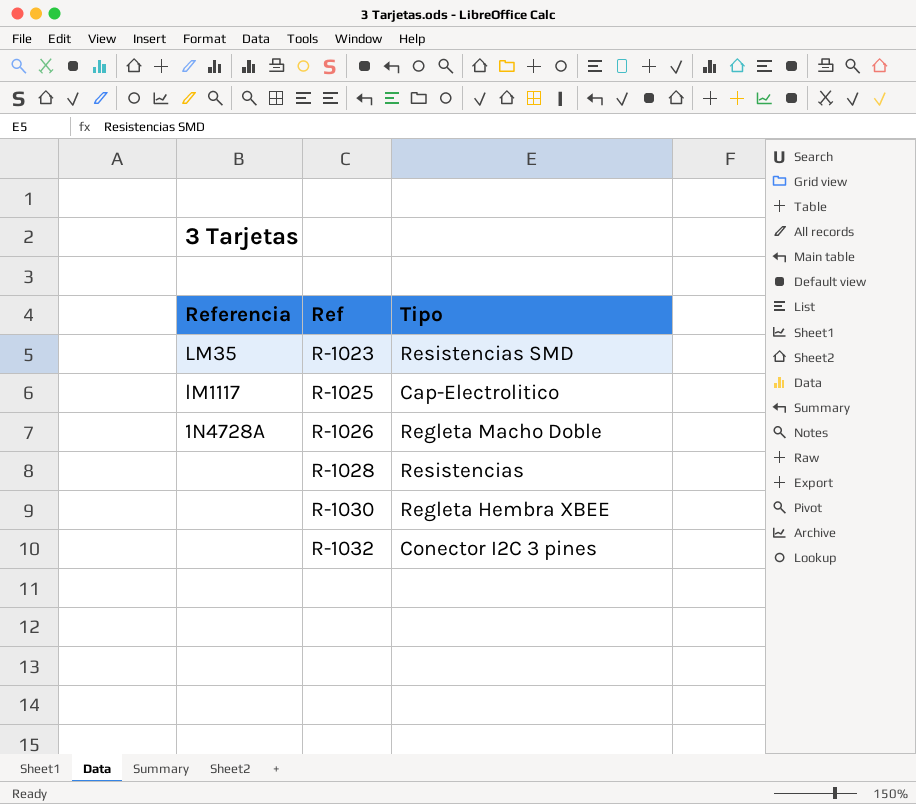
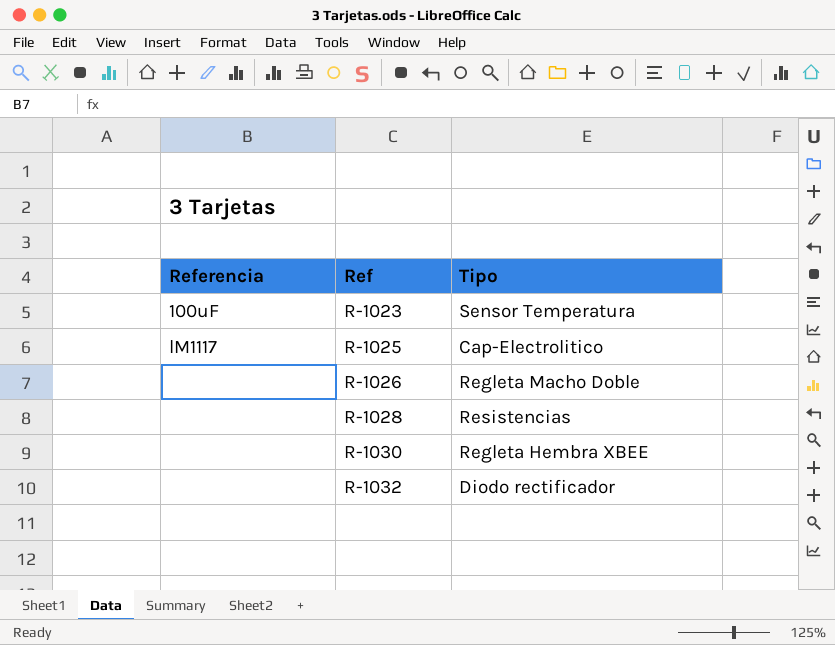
R-1023 | Referencia: LM35 -> 100uF
R-1023 | Tipo: Resistencias SMD -> Sensor Temperatura
R-1026 | Referencia: 1N4728A -> none
R-1032 | Tipo: Conector I2C 3 pines -> Diodo rectificador

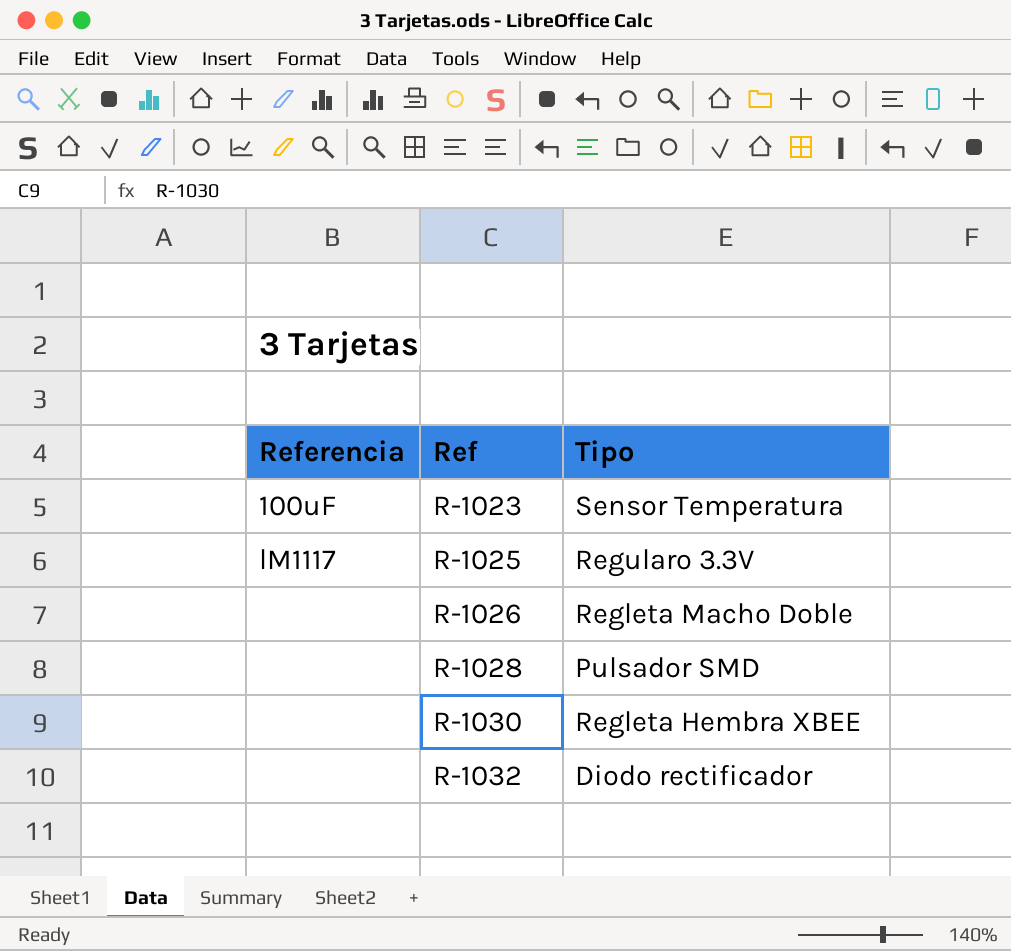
R-1025 | Tipo: Cap-Electrolitico -> Regularo 3.3V
R-1028 | Tipo: Resistencias -> Pulsador SMD

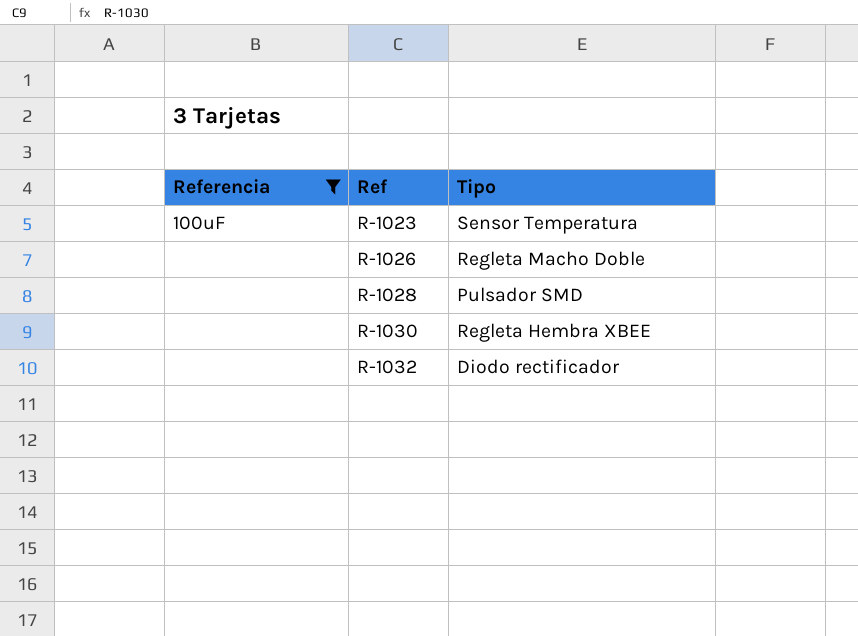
filter: none -> Referencia != lM1117

